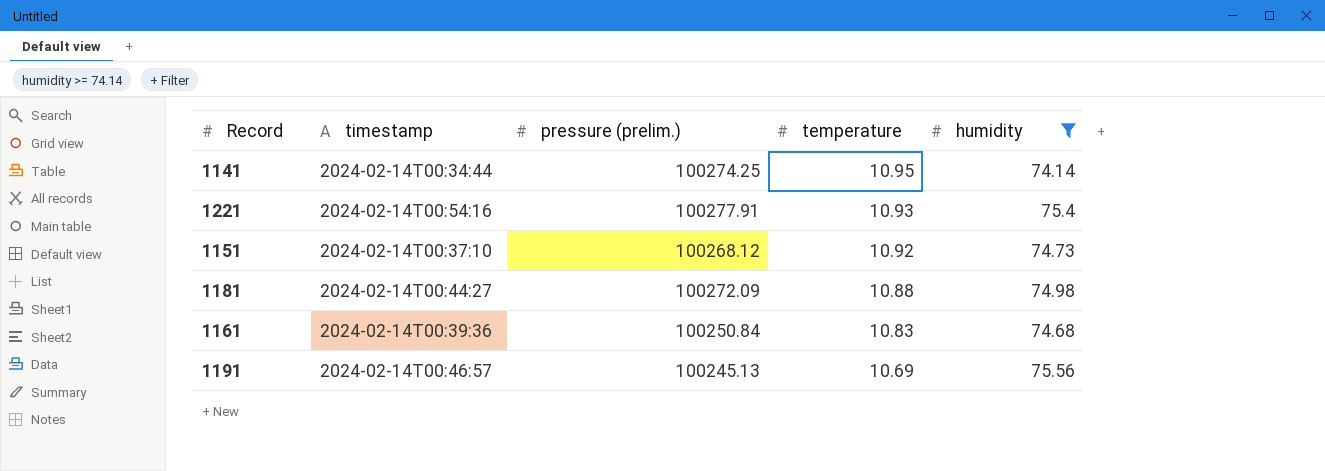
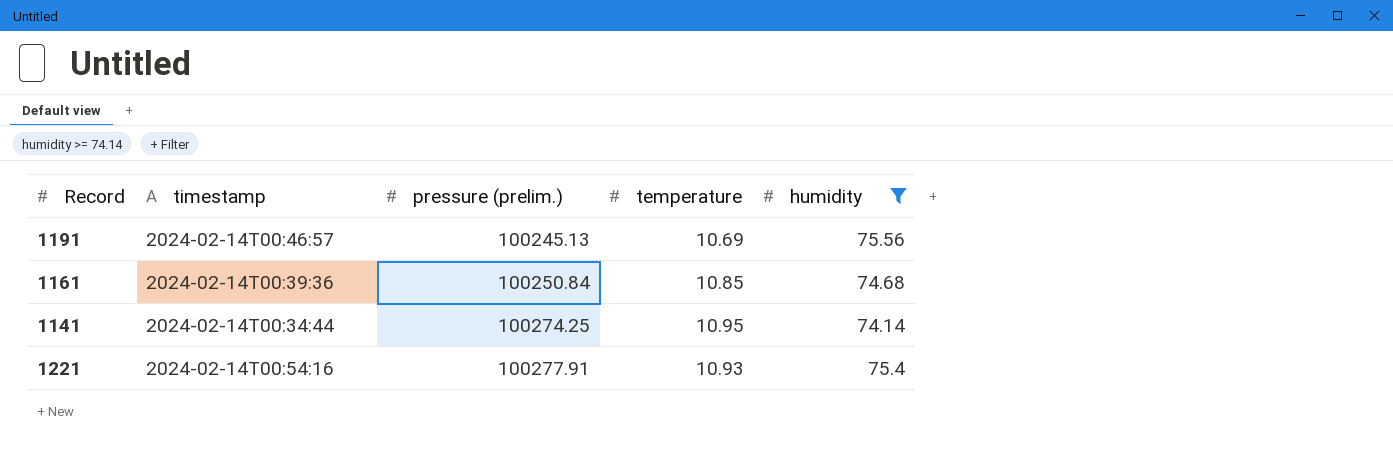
row order: temperature descending -> pressure (prelim.) ascending
row 1151: 2024-02-14T00:37:10 | 100268.12 | 10.92 | 74.73 -> none
row 1181: 2024-02-14T00:44:27 | 100272.09 | 10.88 | 74.98 -> none
1161 | temperature: 10.83 -> 10.85

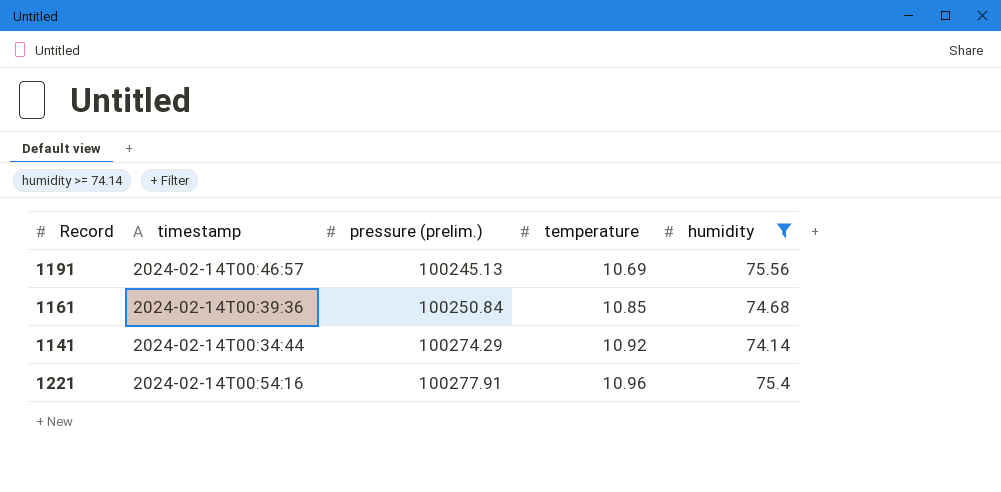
1141 | pressure (prelim.): 100274.25 -> 100274.29
1141 | temperature: 10.95 -> 10.92
1221 | temperature: 10.93 -> 10.96

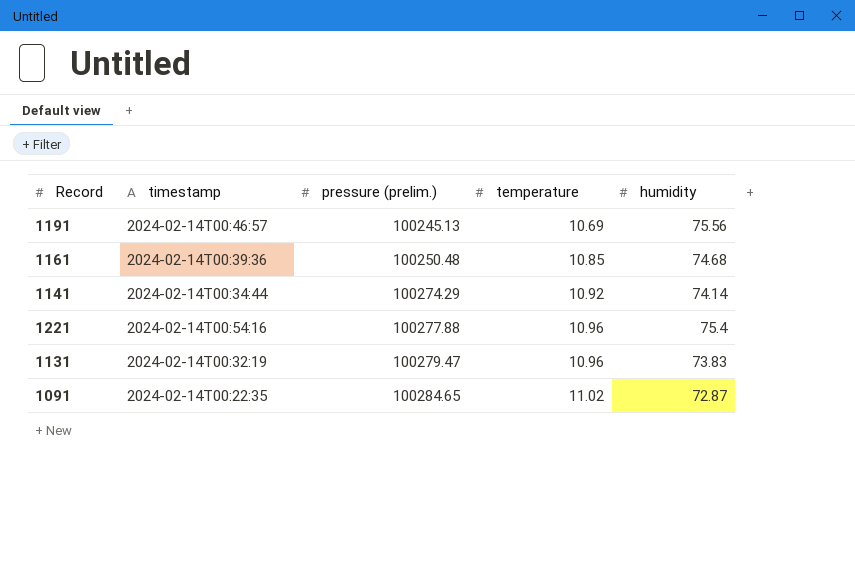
filter: humidity >= 74.14 -> none
1161 | pressure (prelim.): 100250.84 -> 100250.48
1221 | pressure (prelim.): 100277.91 -> 100277.88

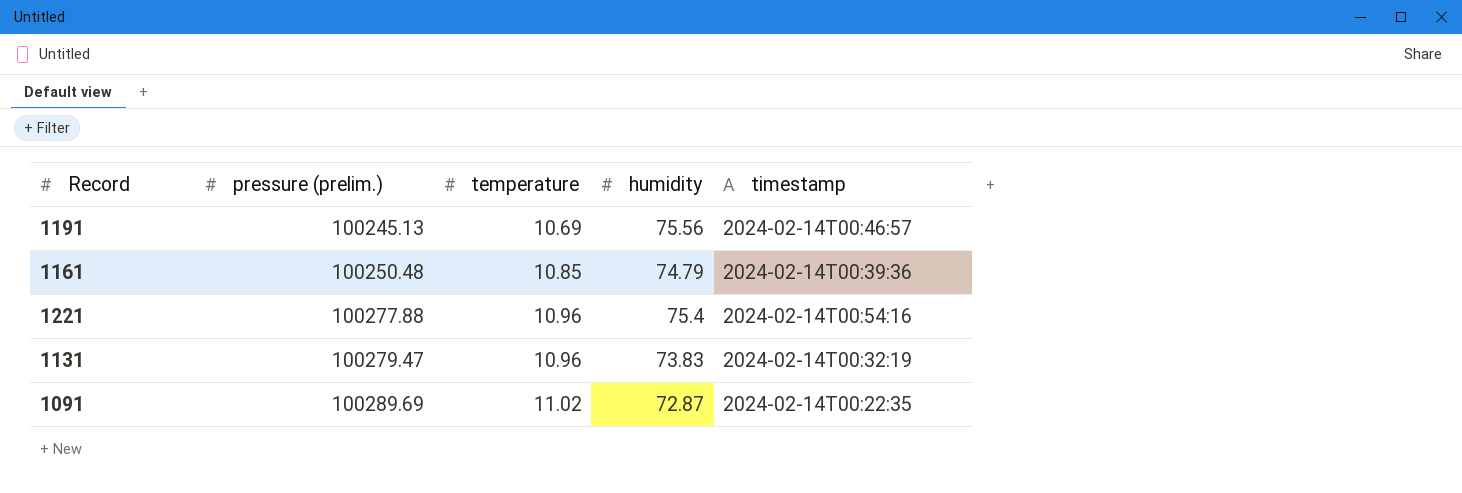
column timestamp | position: 2 -> 5
row 1141: 2024-02-14T00:34:44 | 100274.29 | 10.92 | 74.14 -> none
1161 | humidity: 74.68 -> 74.79
1091 | pressure (prelim.): 100284.65 -> 100289.69

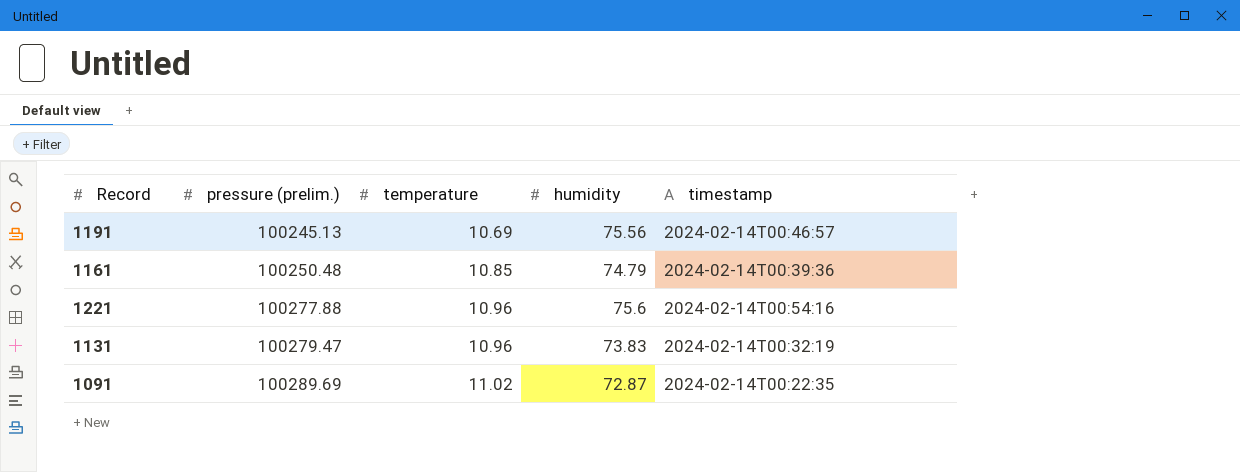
1221 | humidity: 75.4 -> 75.6

